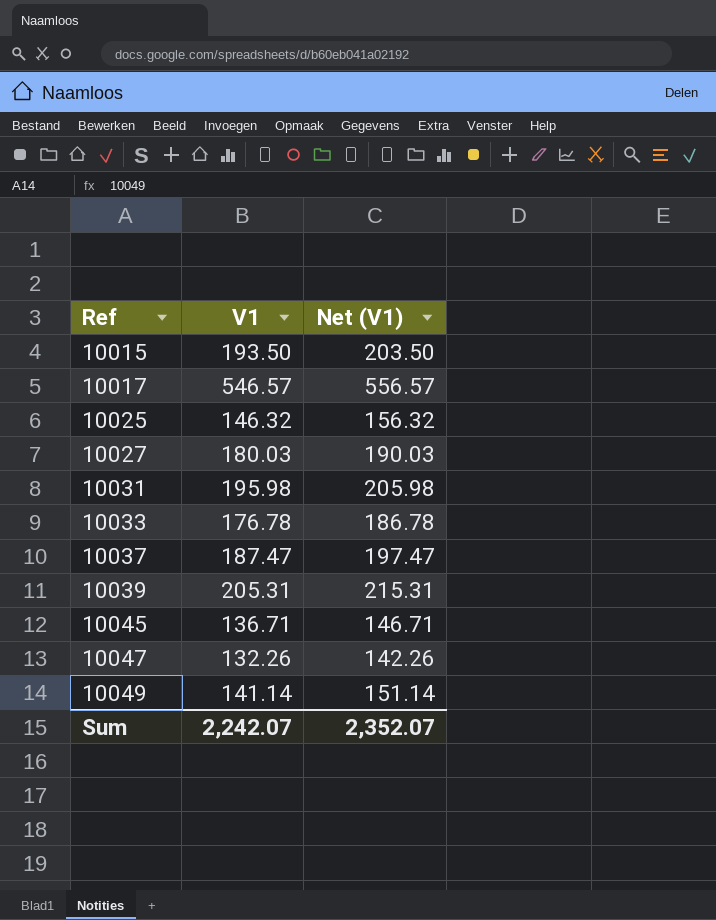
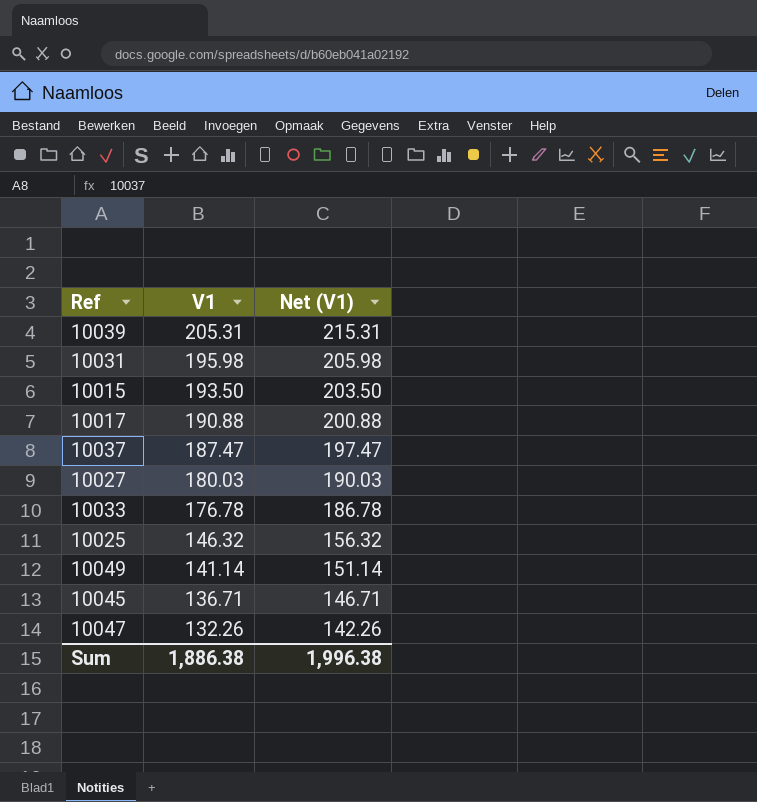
row order: Ref ascending -> V1 descending
10017 | V1: 546.57 -> 190.88
10017 | Net (V1): 556.57 -> 200.88
Sum | V1: 2,242.07 -> 1,886.38
Sum | Net (V1): 2,352.07 -> 1,996.38

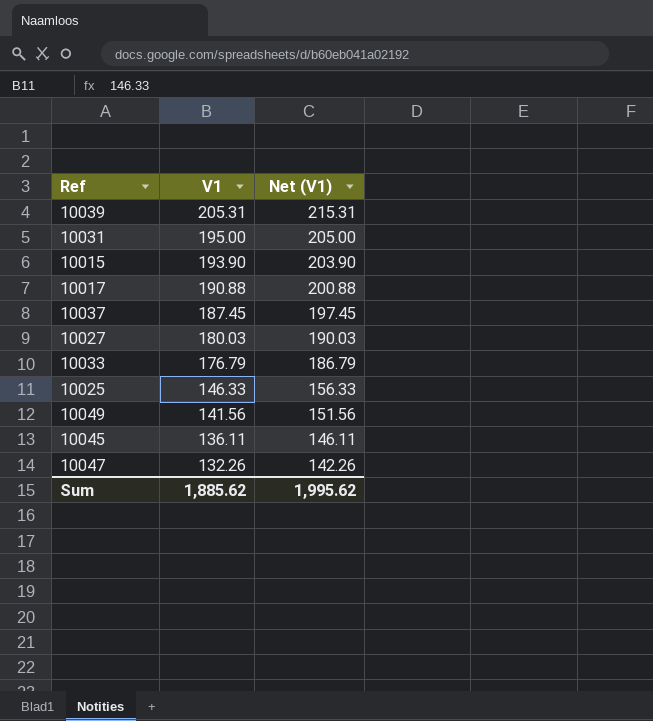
10031 | V1: 195.98 -> 195.00
10031 | Net (V1): 205.98 -> 205.00
10015 | V1: 193.50 -> 193.90
10015 | Net (V1): 203.50 -> 203.90
10037 | V1: 187.47 -> 187.45
10037 | Net (V1): 197.47 -> 197.45
10033 | V1: 176.78 -> 176.79
10033 | Net (V1): 186.78 -> 186.79
10025 | V1: 146.32 -> 146.33
10025 | Net (V1): 156.32 -> 156.33
10049 | V1: 141.14 -> 141.56
10049 | Net (V1): 151.14 -> 151.56
10045 | V1: 136.71 -> 136.11
10045 | Net (V1): 146.71 -> 146.11
Sum | V1: 1,886.38 -> 1,885.62
Sum | Net (V1): 1,996.38 -> 1,995.62

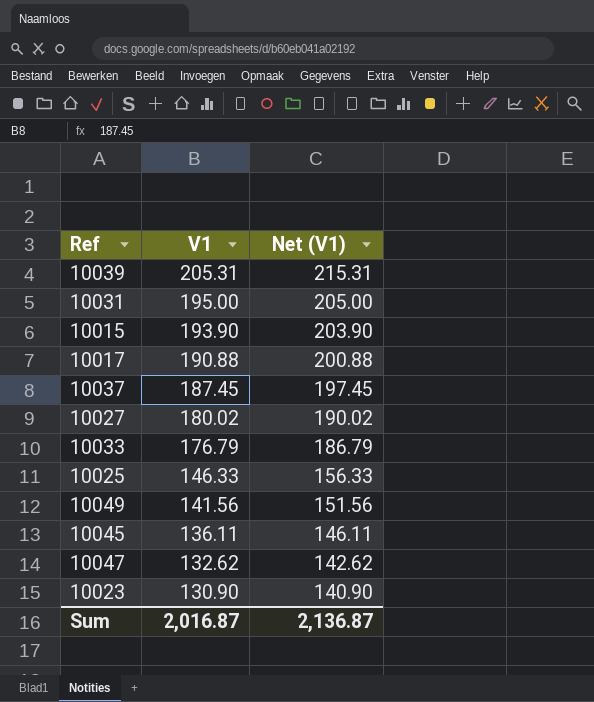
10027 | V1: 180.03 -> 180.02
10027 | Net (V1): 190.03 -> 190.02
10047 | V1: 132.26 -> 132.62
10047 | Net (V1): 142.26 -> 142.62
row 10023: none -> 130.90 | 140.90
Sum | V1: 1,885.62 -> 2,016.87
Sum | Net (V1): 1,995.62 -> 2,136.87

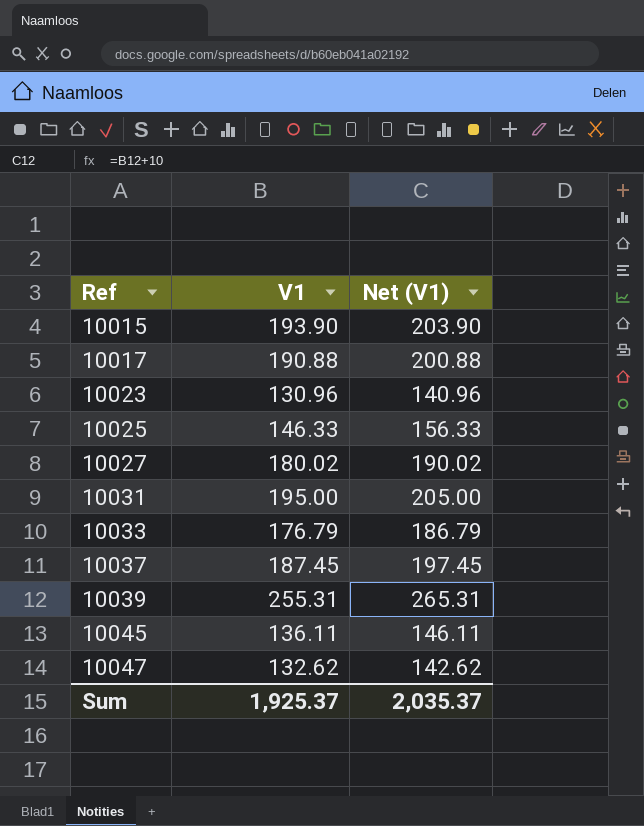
row order: V1 descending -> Ref ascending
row 10049: 141.56 | 151.56 -> none
10023 | V1: 130.90 -> 130.96
10023 | Net (V1): 140.90 -> 140.96
10039 | V1: 205.31 -> 255.31
10039 | Net (V1): 215.31 -> 265.31
Sum | V1: 2,016.87 -> 1,925.37
Sum | Net (V1): 2,136.87 -> 2,035.37

